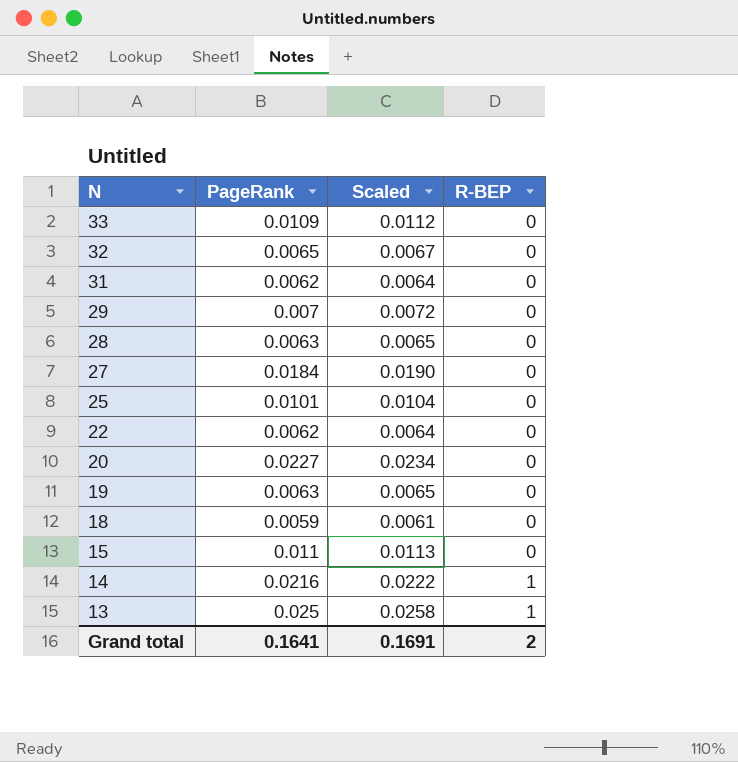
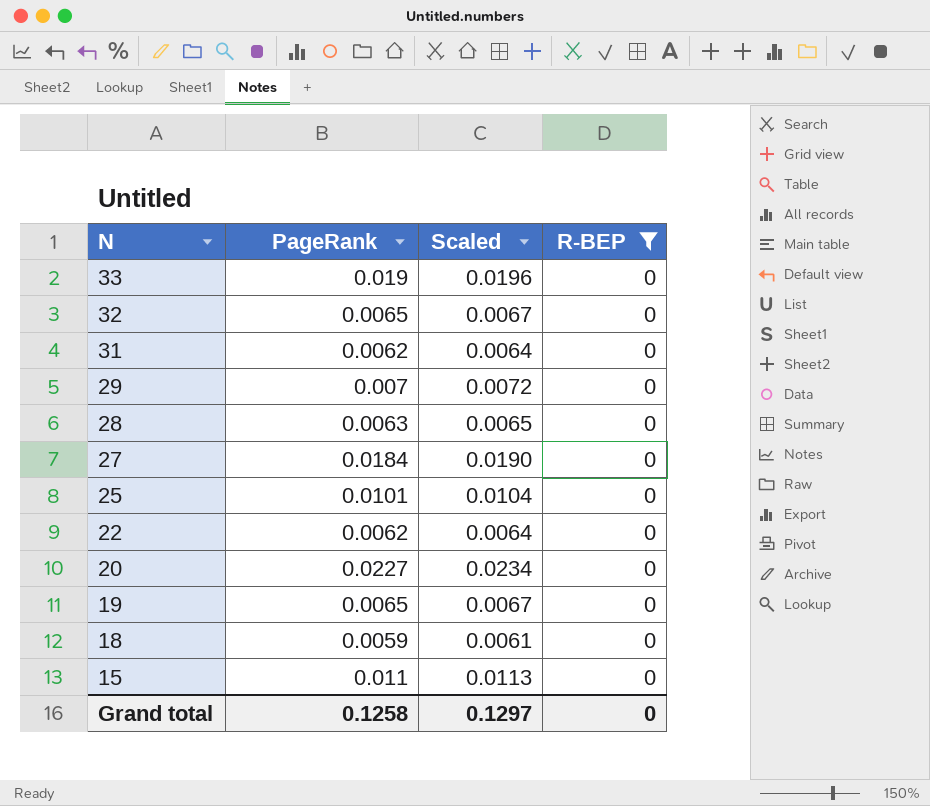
filter: none -> R-BEP = 0
33 | PageRank: 0.0109 -> 0.019
33 | Scaled: 0.0112 -> 0.0196
19 | PageRank: 0.0063 -> 0.0065
19 | Scaled: 0.0065 -> 0.0067
Grand total | PageRank: 0.1641 -> 0.1258
Grand total | Scaled: 0.1691 -> 0.1297
Grand total | R-BEP: 2 -> 0

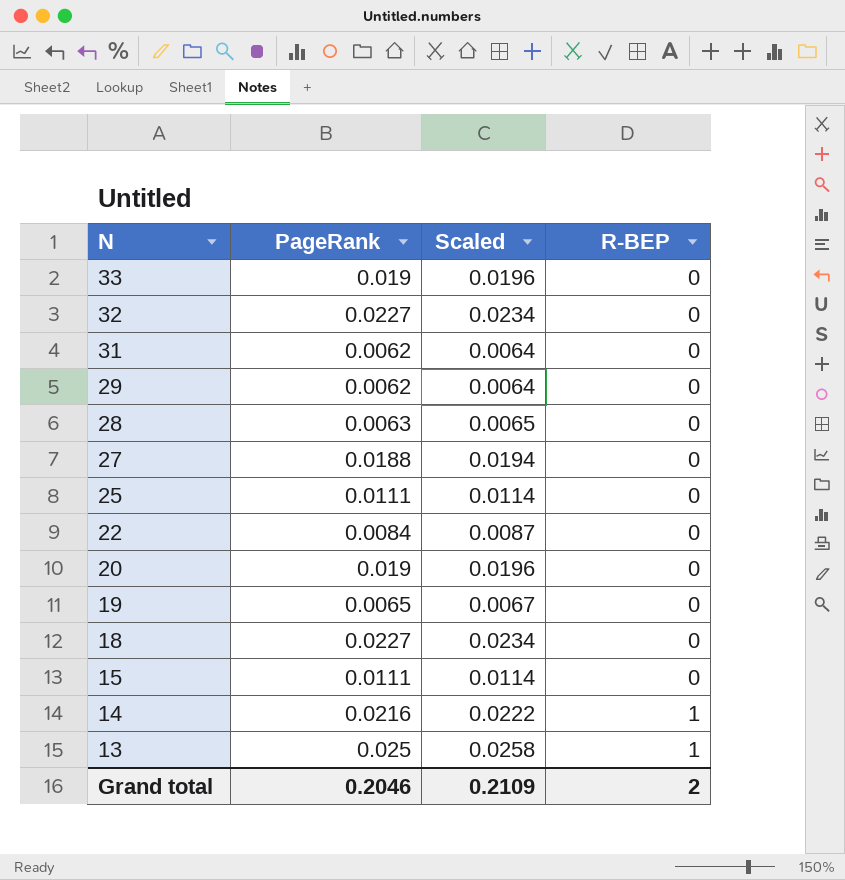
filter: R-BEP = 0 -> none
32 | PageRank: 0.0065 -> 0.0227
32 | Scaled: 0.0067 -> 0.0234
29 | PageRank: 0.007 -> 0.0062
29 | Scaled: 0.0072 -> 0.0064
27 | PageRank: 0.0184 -> 0.0188
27 | Scaled: 0.0190 -> 0.0194
25 | PageRank: 0.0101 -> 0.0111
25 | Scaled: 0.0104 -> 0.0114
22 | PageRank: 0.0062 -> 0.0084
22 | Scaled: 0.0064 -> 0.0087
20 | PageRank: 0.0227 -> 0.019
20 | Scaled: 0.0234 -> 0.0196
18 | PageRank: 0.0059 -> 0.0227
18 | Scaled: 0.0061 -> 0.0234
15 | PageRank: 0.011 -> 0.0111
15 | Scaled: 0.0113 -> 0.0114
Grand total | PageRank: 0.1258 -> 0.2046
Grand total | Scaled: 0.1297 -> 0.2109
Grand total | R-BEP: 0 -> 2

